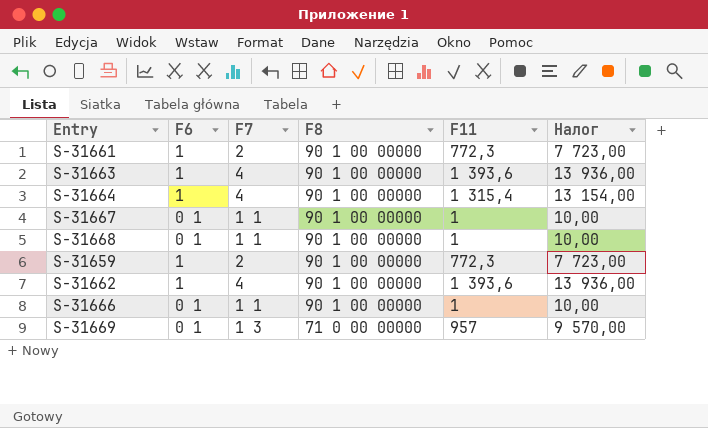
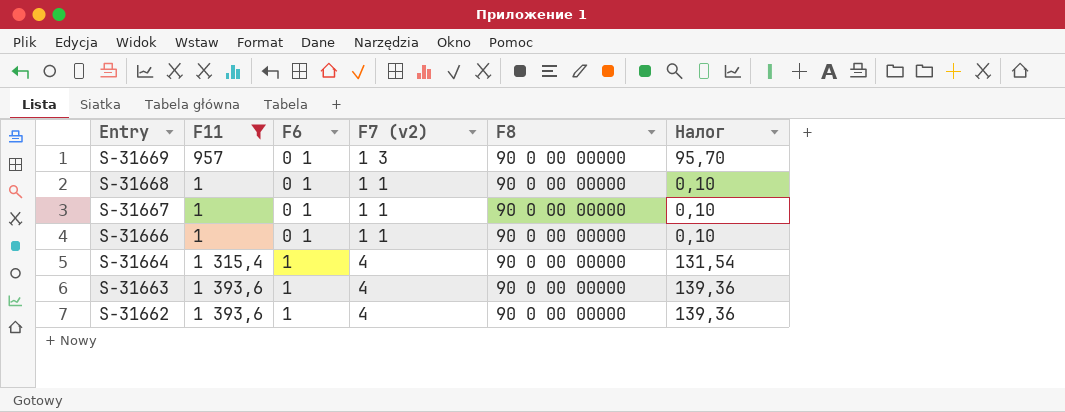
filter: none -> F11 != 772,3
row order: F8 descending -> Entry descending
column F11 | position: 5 -> 2
column name: F7 -> F7 (v2)
column Налог | formula: [F11] * 10 -> [F11] * 0,1
S-31669 | F8: 71 0 00 00000 -> 90 0 00 00000
S-31668 | F8: 90 1 00 00000 -> 90 0 00 00000
S-31667 | F8: 90 1 00 00000 -> 90 0 00 00000
S-31666 | F8: 90 1 00 00000 -> 90 0 00 00000
S-31664 | F8: 90 1 00 00000 -> 90 0 00 00000
S-31663 | F8: 90 1 00 00000 -> 90 0 00 00000
S-31662 | F8: 90 1 00 00000 -> 90 0 00 00000

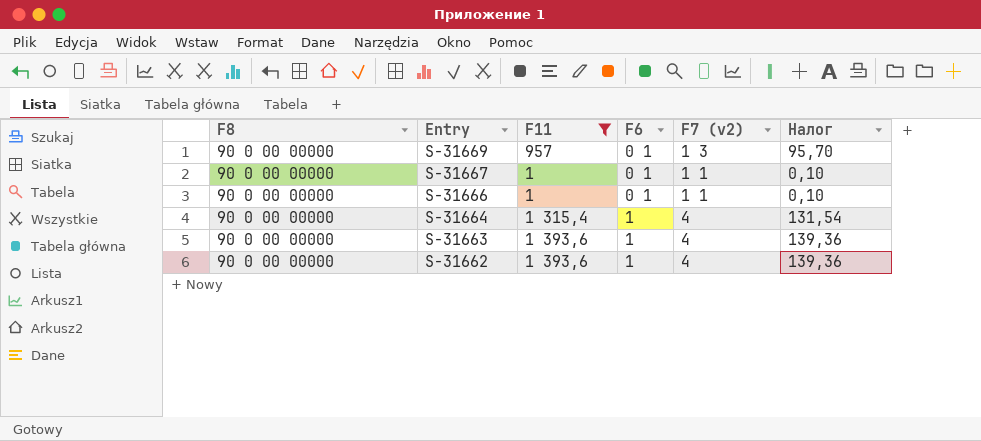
column F8 | position: 5 -> 1
row S-31668: 1 | 0 1 | 1 1 | 90 0 00 00000 | 0,10 -> none

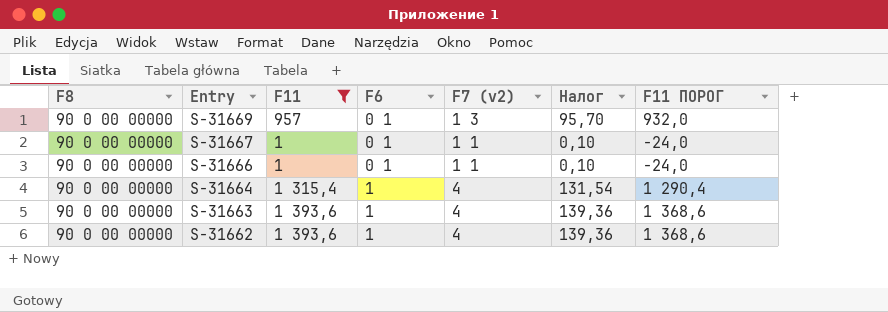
column F11 ПОРОГ | formula: none -> [F11] - 25

